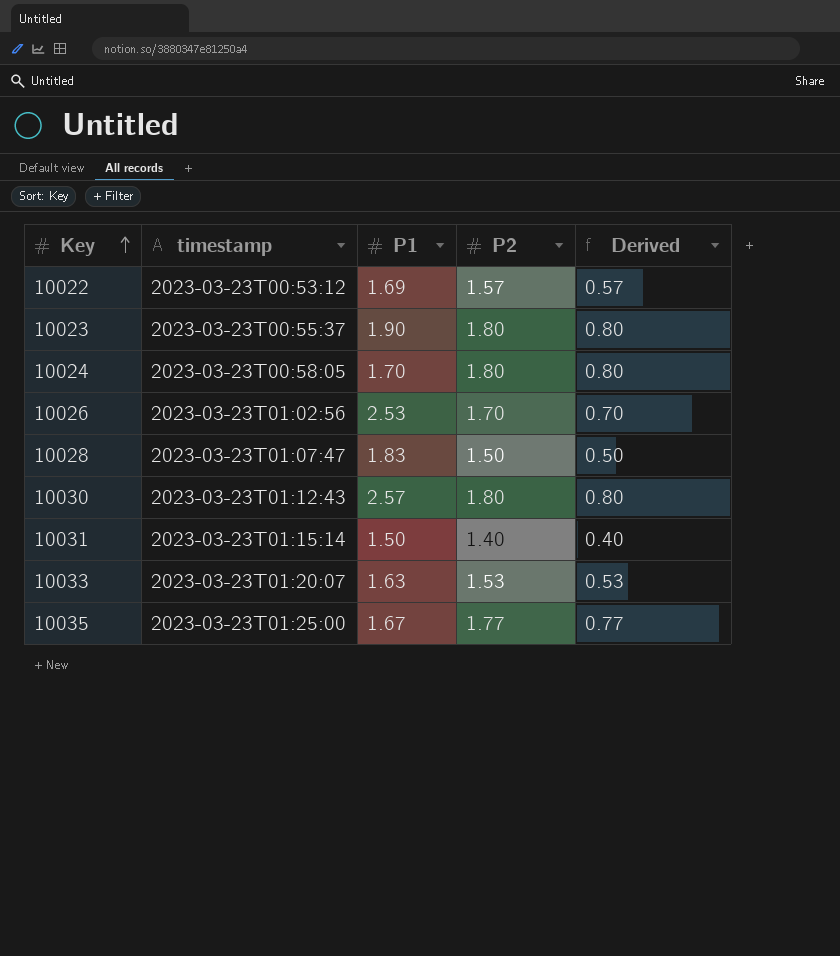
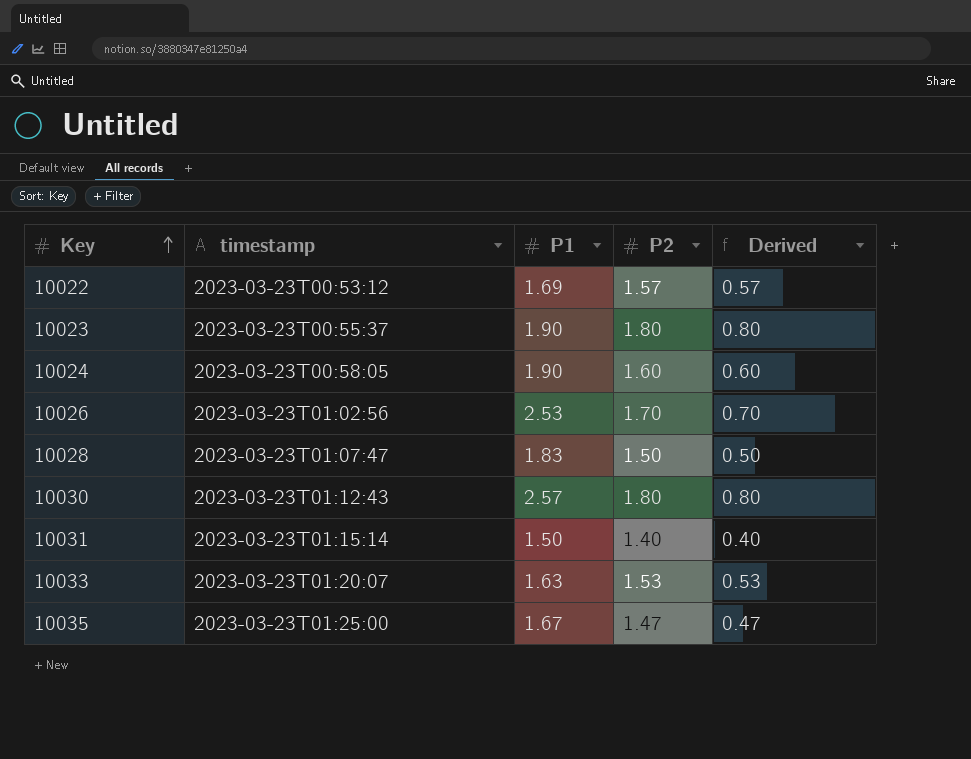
10024 | P1: 1.70 -> 1.90
10024 | P2: 1.80 -> 1.60
10024 | Derived: 0.80 -> 0.60
10035 | P2: 1.77 -> 1.47
10035 | Derived: 0.77 -> 0.47

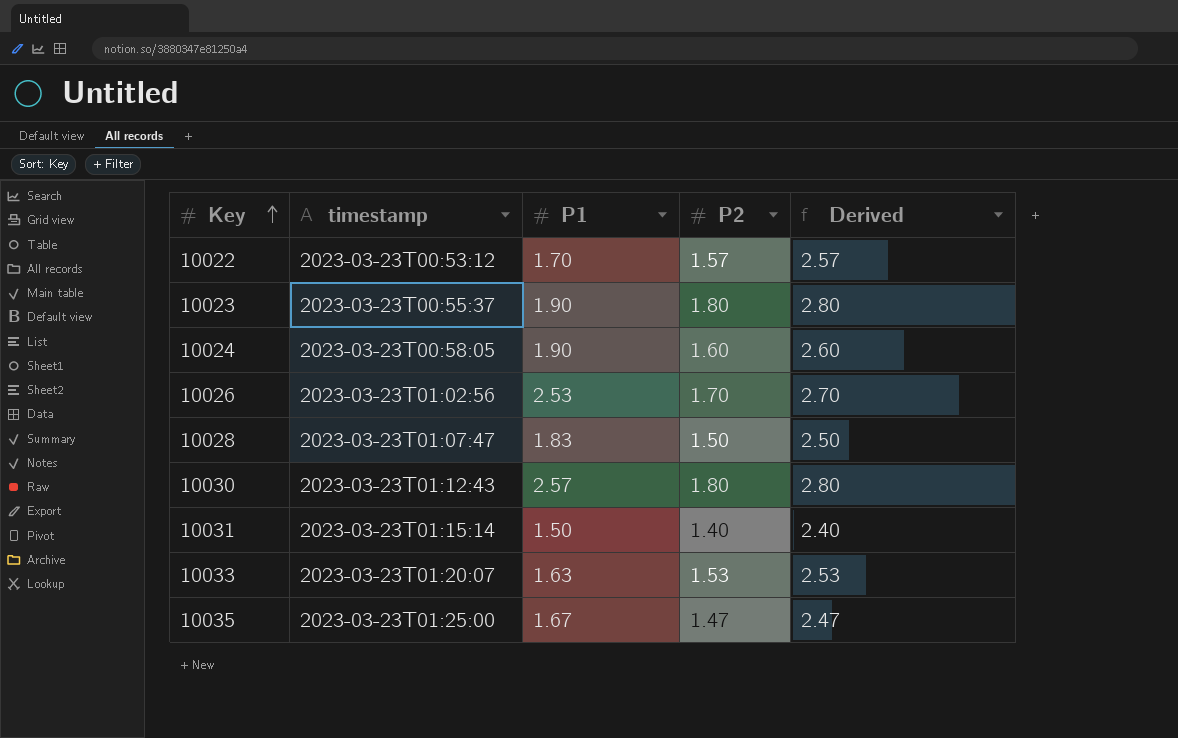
column Derived | formula: [P2] - 1 -> [P2] + 1
10022 | P1: 1.69 -> 1.70

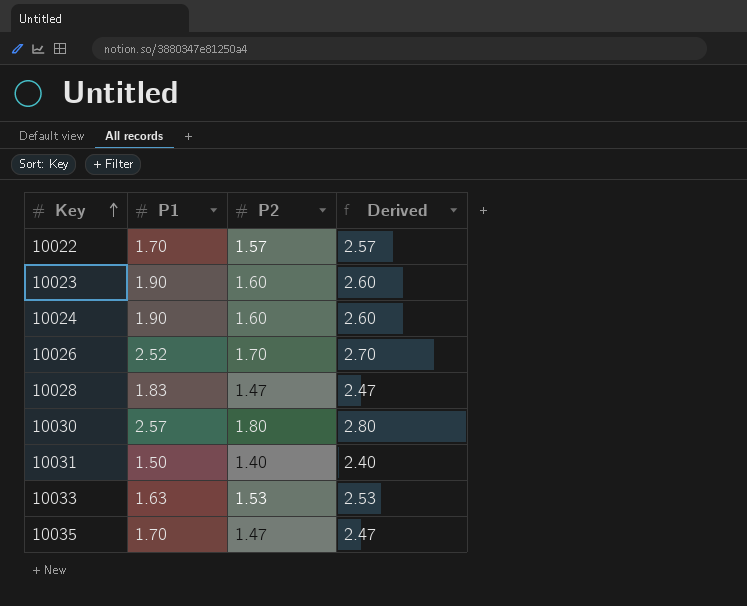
column timestamp | position: 2 -> none
10023 | P2: 1.80 -> 1.60
10023 | Derived: 2.80 -> 2.60
10026 | P1: 2.53 -> 2.52
10028 | P2: 1.50 -> 1.47
10028 | Derived: 2.50 -> 2.47
10035 | P1: 1.67 -> 1.70

